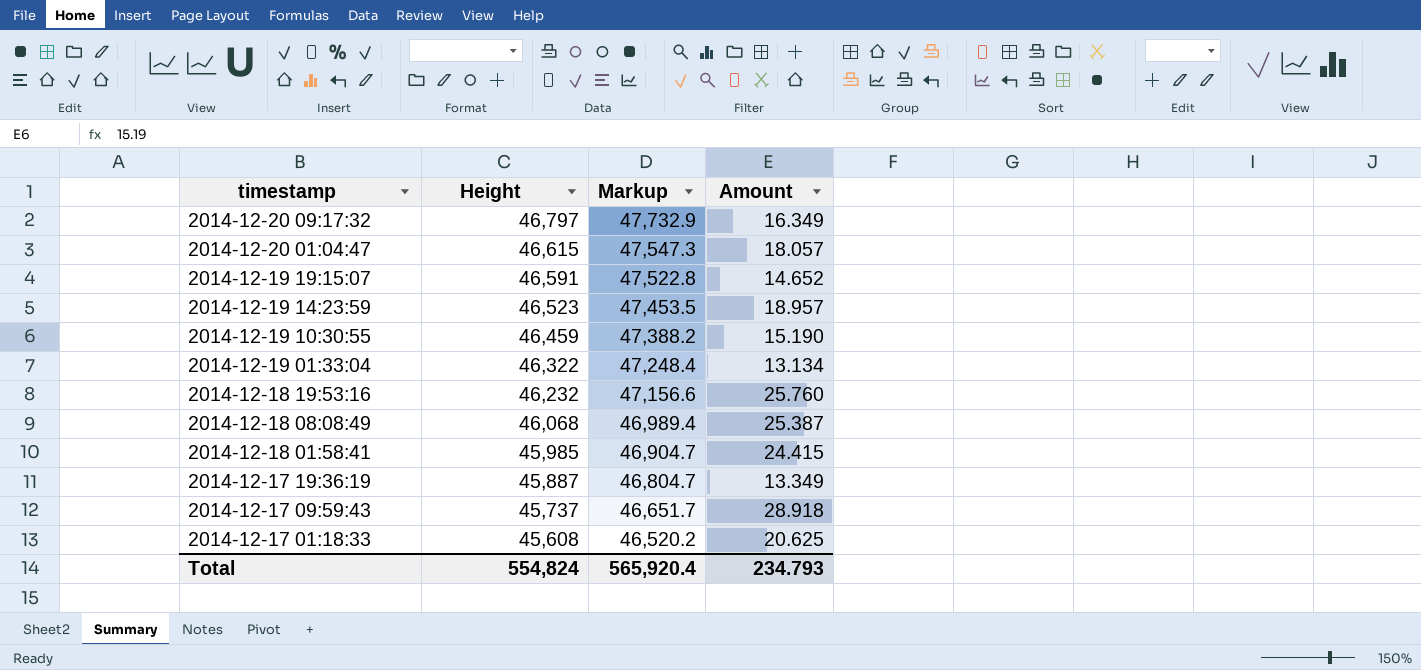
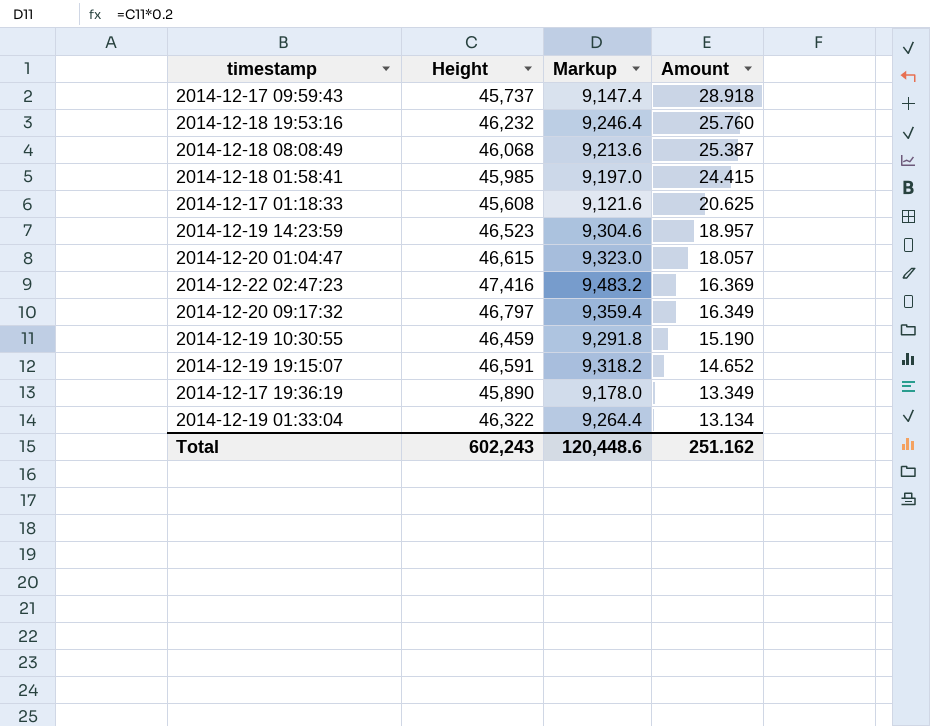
row order: timestamp descending -> Amount descending
column Markup | formula: [Height] * 1.02 -> [Height] * 0.2
row 2014-12-22 02:47:23: none -> 47,416 | 9,483.2 | 16.369
2014-12-17 19:36:19 | Height: 45,887 -> 45,890
Total | Height: 554,824 -> 602,243
Total | Markup: 565,920.4 -> 120,448.6
Total | Amount: 234.793 -> 251.162

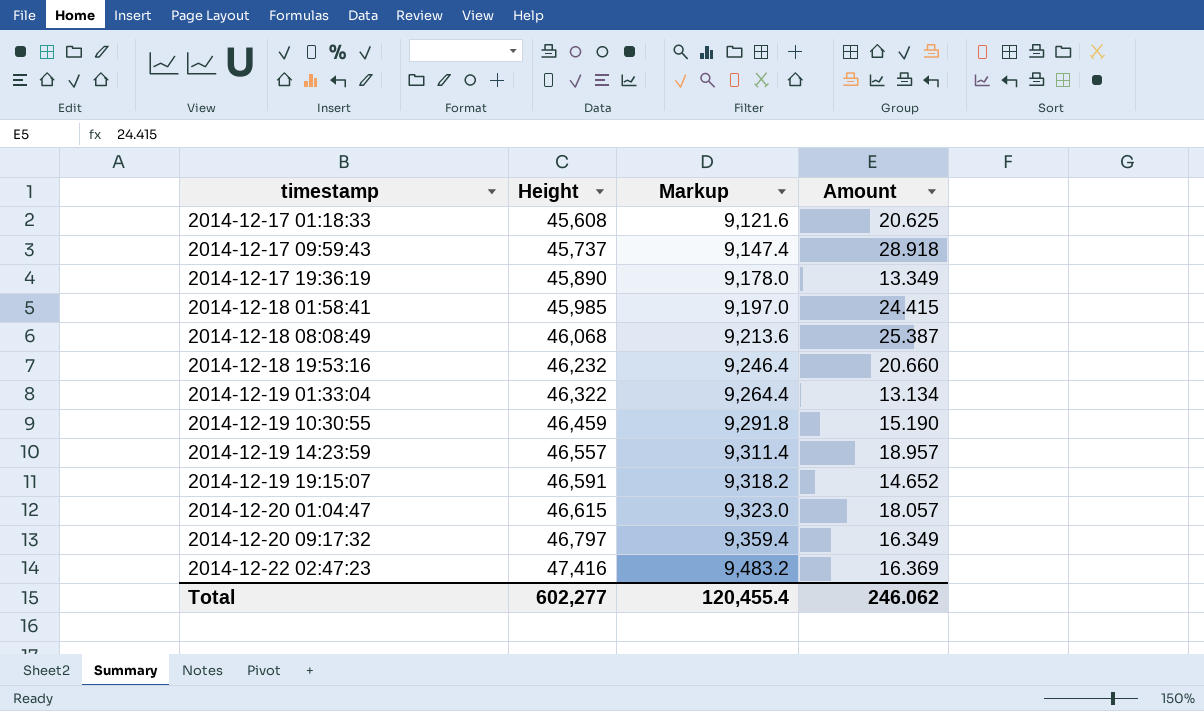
row order: Amount descending -> timestamp ascending
2014-12-18 19:53:16 | Amount: 25.760 -> 20.660
2014-12-19 14:23:59 | Height: 46,523 -> 46,557
2014-12-19 14:23:59 | Markup: 9,304.6 -> 9,311.4
Total | Height: 602,243 -> 602,277
Total | Markup: 120,448.6 -> 120,455.4
Total | Amount: 251.162 -> 246.062

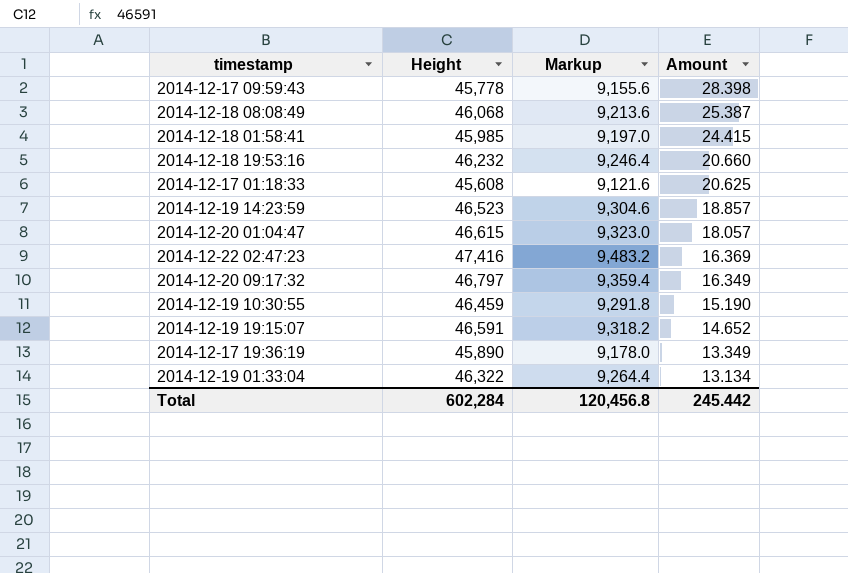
row order: timestamp ascending -> Amount descending
2014-12-17 09:59:43 | Height: 45,737 -> 45,778
2014-12-17 09:59:43 | Markup: 9,147.4 -> 9,155.6
2014-12-17 09:59:43 | Amount: 28.918 -> 28.398
2014-12-19 14:23:59 | Height: 46,557 -> 46,523
2014-12-19 14:23:59 | Markup: 9,311.4 -> 9,304.6
2014-12-19 14:23:59 | Amount: 18.957 -> 18.857
Total | Height: 602,277 -> 602,284
Total | Markup: 120,455.4 -> 120,456.8
Total | Amount: 246.062 -> 245.442

